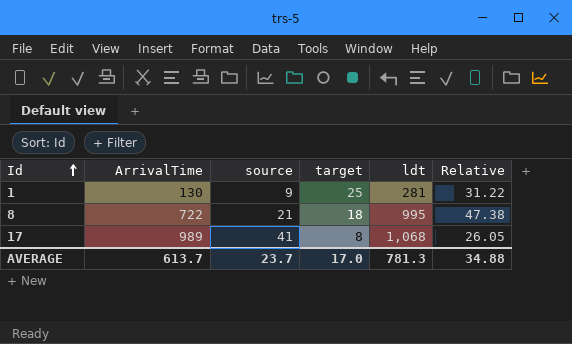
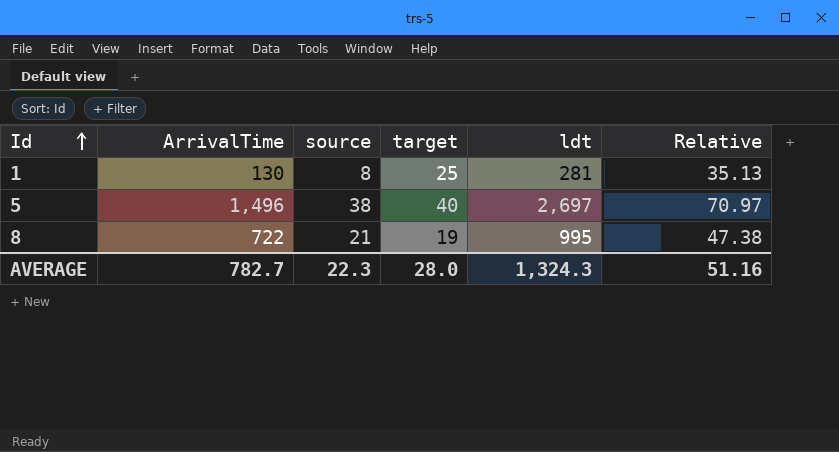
row 17: 989 | 41 | 8 | 1,068 | 26.05 -> none
1 | source: 9 -> 8
1 | Relative: 31.22 -> 35.13
row 5: none -> 1,496 | 38 | 40 | 2,697 | 70.97
8 | target: 18 -> 19
AVERAGE | ArrivalTime: 613.7 -> 782.7
AVERAGE | source: 23.7 -> 22.3
AVERAGE | target: 17.0 -> 28.0
AVERAGE | ldt: 781.3 -> 1,324.3
AVERAGE | Relative: 34.88 -> 51.16

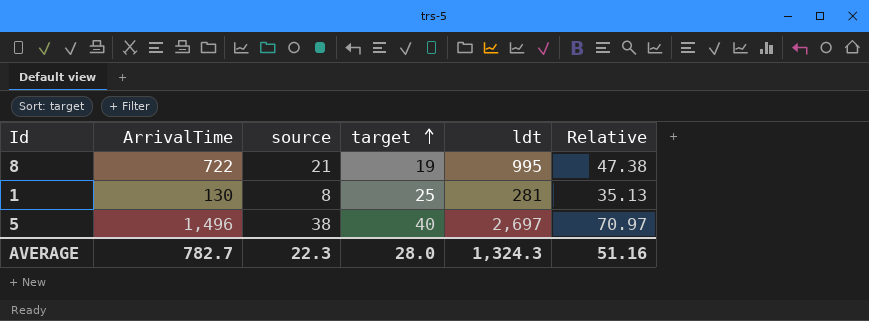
row order: Id ascending -> target ascending

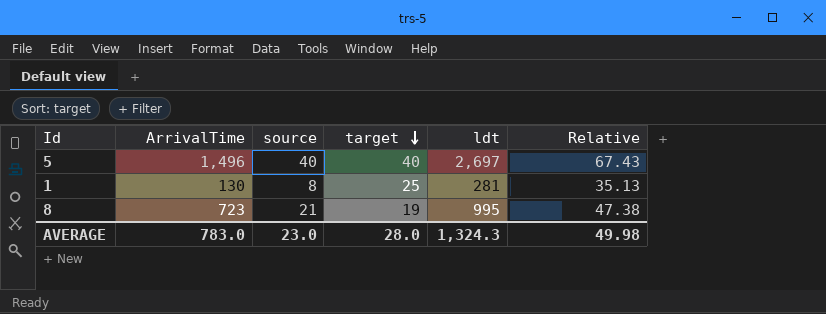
row order: target ascending -> target descending
5 | source: 38 -> 40
5 | Relative: 70.97 -> 67.43
8 | ArrivalTime: 722 -> 723
AVERAGE | ArrivalTime: 782.7 -> 783.0
AVERAGE | source: 22.3 -> 23.0
AVERAGE | Relative: 51.16 -> 49.98

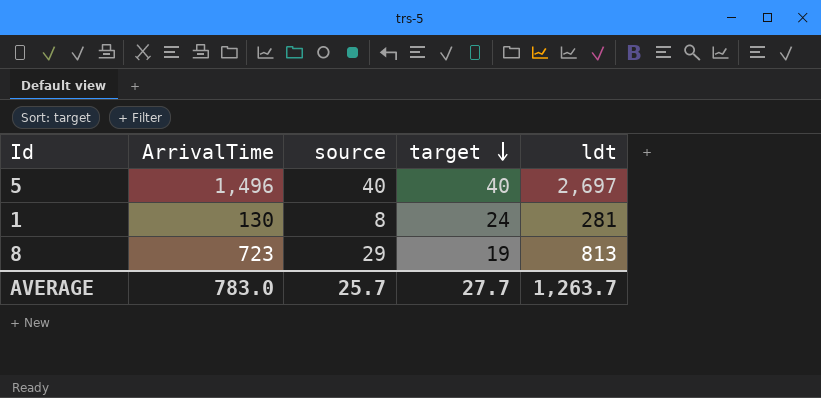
column Relative | formula: [ldt] / [source] -> none
1 | target: 25 -> 24
8 | source: 21 -> 29
8 | ldt: 995 -> 813
AVERAGE | source: 23.0 -> 25.7
AVERAGE | target: 28.0 -> 27.7
AVERAGE | ldt: 1,324.3 -> 1,263.7

